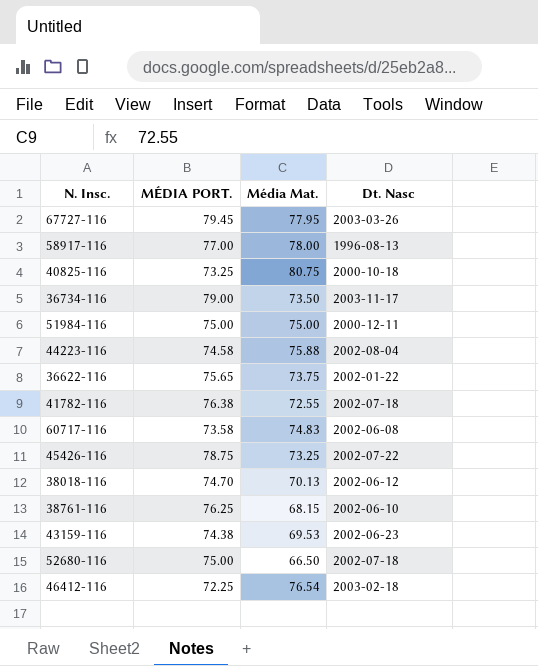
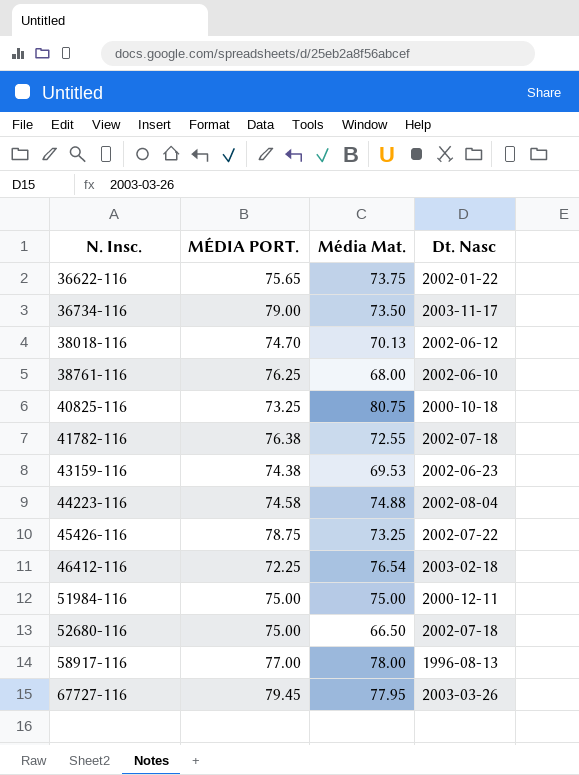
row order: none -> N. Insc. ascending
row 60717-116: 73.58 | 74.83 | 2002-06-08 -> none
38761-116 | Média Mat.: 68.15 -> 68.00
44223-116 | Média Mat.: 75.88 -> 74.88

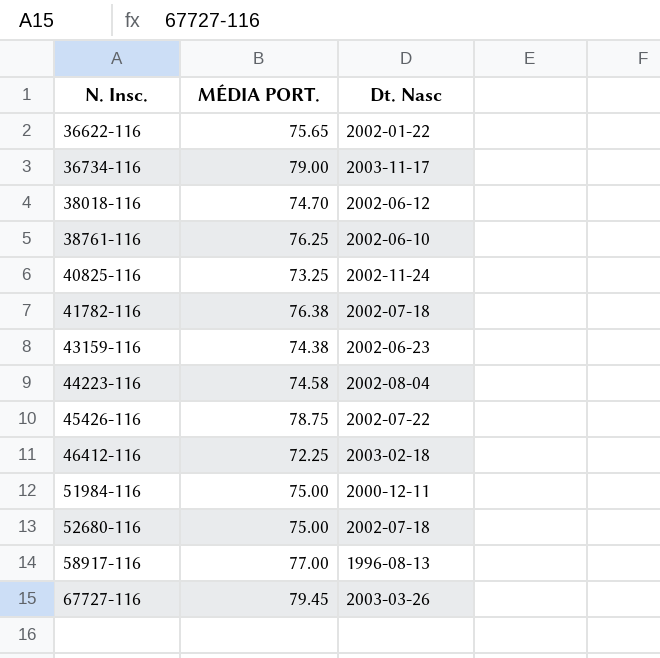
column Média Mat. | position: 3 -> none
40825-116 | Dt. Nasc: 2000-10-18 -> 2002-11-24

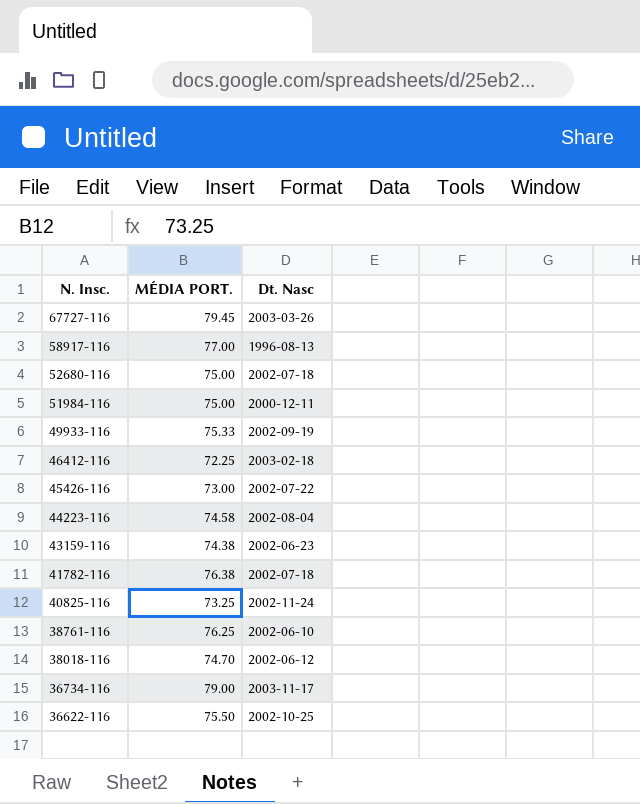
row order: N. Insc. ascending -> N. Insc. descending
row 49933-116: none -> 75.33 | 2002-09-19
45426-116 | MÉDIA PORT.: 78.75 -> 73.00
36622-116 | MÉDIA PORT.: 75.65 -> 75.50
36622-116 | Dt. Nasc: 2002-01-22 -> 2002-10-25

